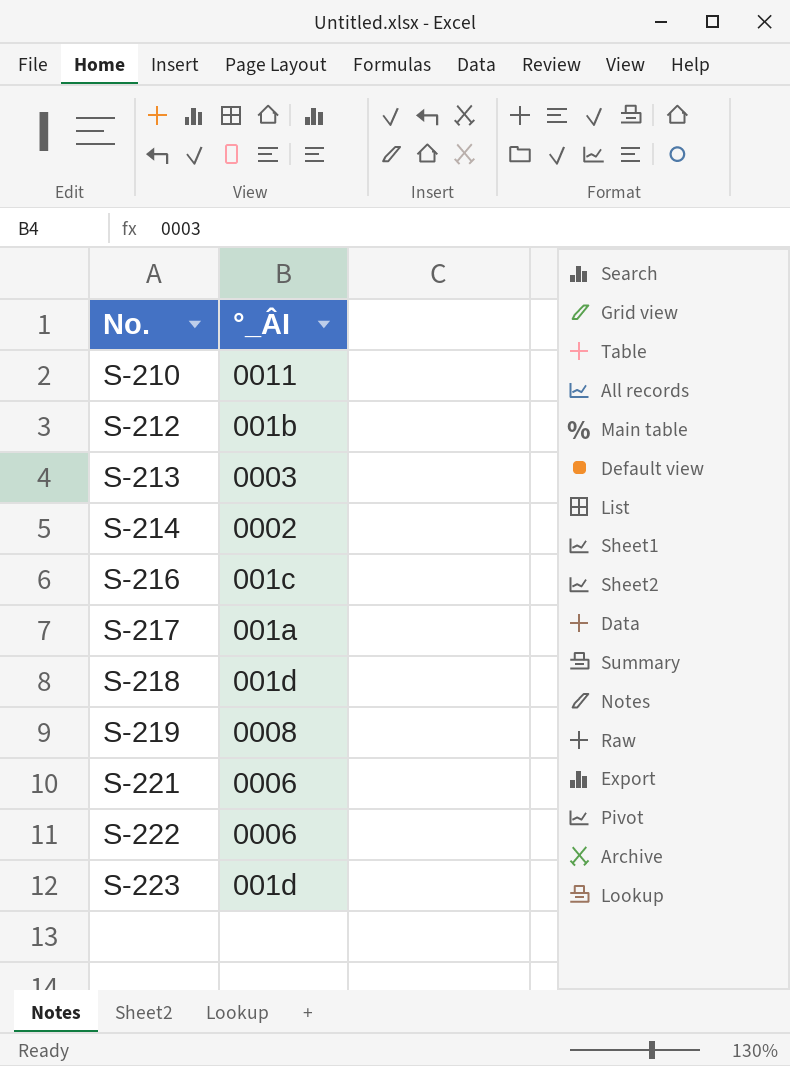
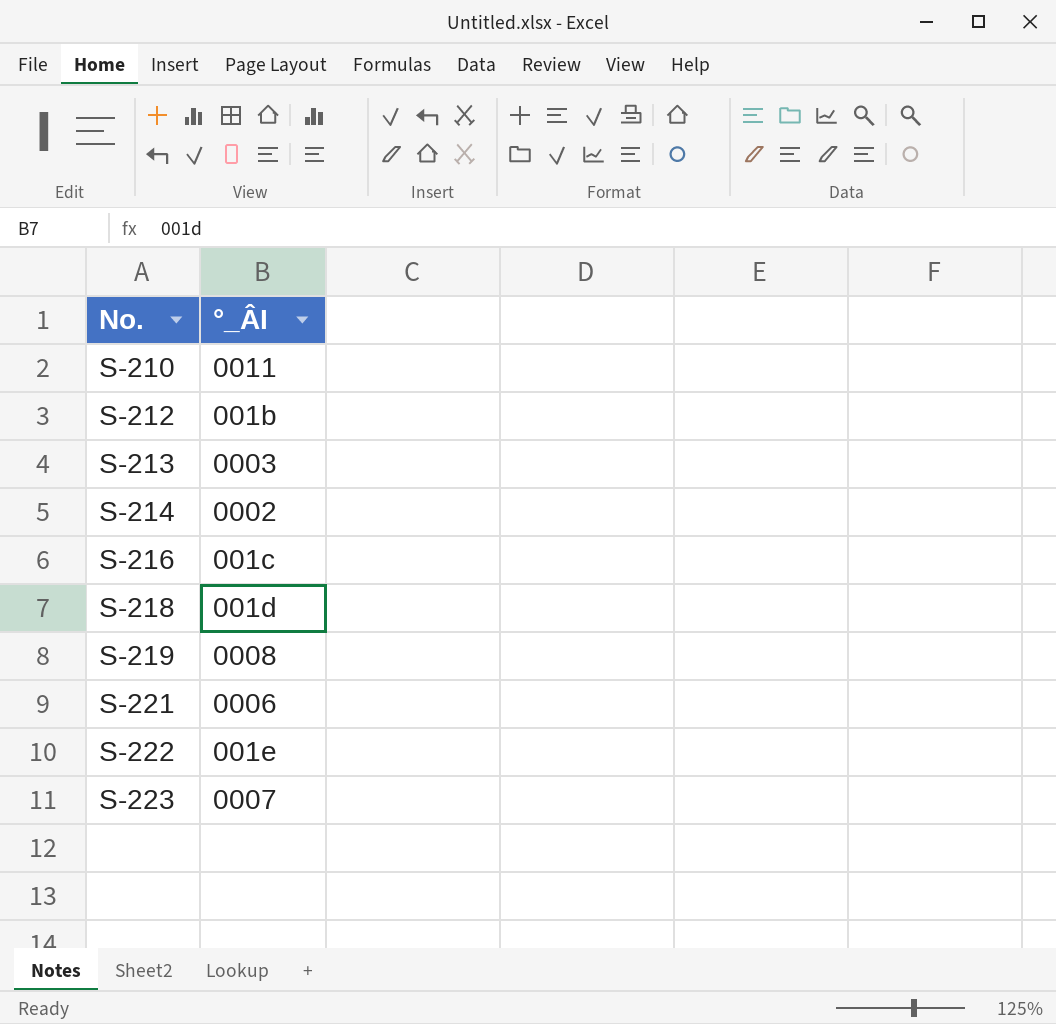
row S-217: 001a -> none
S-222 | °_ÂI: 0006 -> 001e
S-223 | °_ÂI: 001d -> 0007

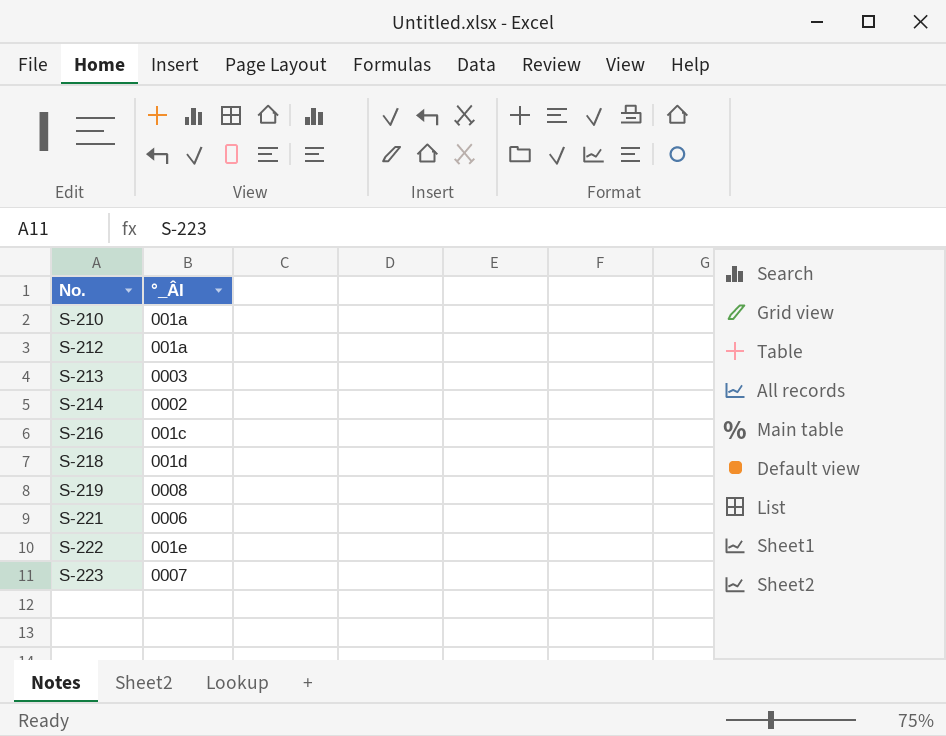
S-210 | °_ÂI: 0011 -> 001a
S-212 | °_ÂI: 001b -> 001a

